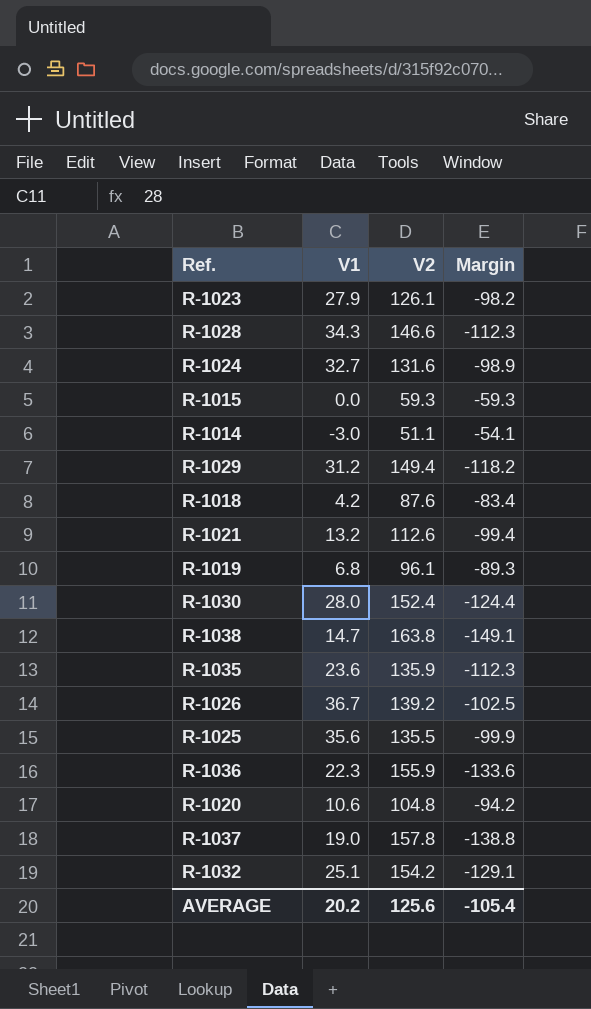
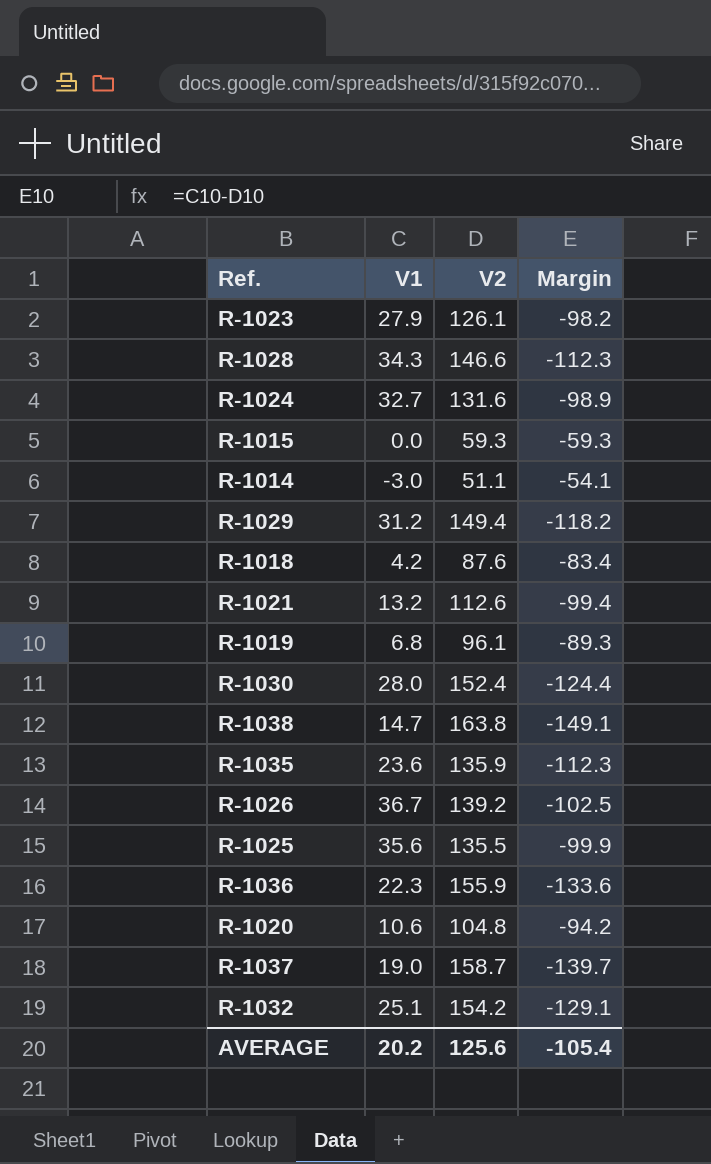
R-1037 | V2: 157.8 -> 158.7
R-1037 | Margin: -138.8 -> -139.7

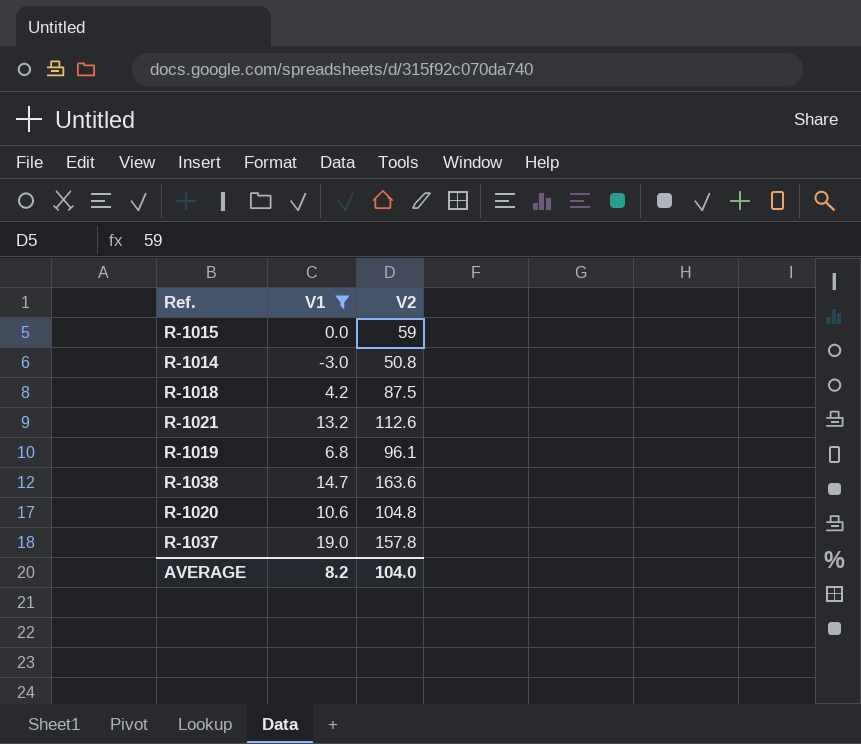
filter: none -> V1 <= 19.0
column Margin | formula: [V1] - [V2] -> none
R-1015 | V2: 59.3 -> 59
R-1014 | V2: 51.1 -> 50.8
R-1018 | V2: 87.6 -> 87.5
R-1038 | V2: 163.8 -> 163.6
R-1037 | V2: 158.7 -> 157.8
AVERAGE | V1: 20.2 -> 8.2
AVERAGE | V2: 125.6 -> 104.0

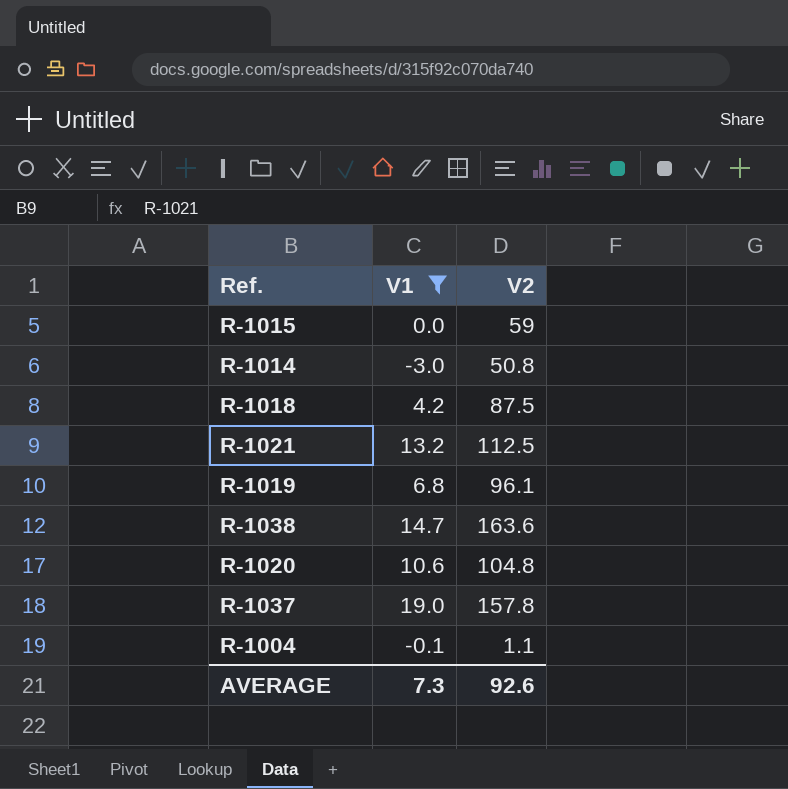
R-1021 | V2: 112.6 -> 112.5
row R-1004: none -> -0.1 | 1.1
AVERAGE | V1: 8.2 -> 7.3
AVERAGE | V2: 104.0 -> 92.6

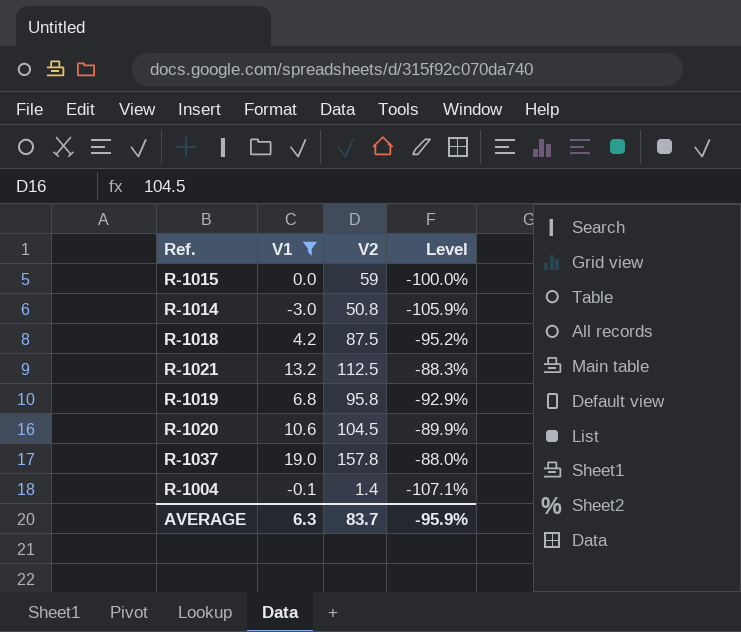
column Level | formula: none -> ([V1] - [V2]) / [V2]
row R-1038: 14.7 | 163.6 -> none
R-1019 | V2: 96.1 -> 95.8
R-1020 | V2: 104.8 -> 104.5
R-1004 | V2: 1.1 -> 1.4
AVERAGE | V1: 7.3 -> 6.3
AVERAGE | V2: 92.6 -> 83.7

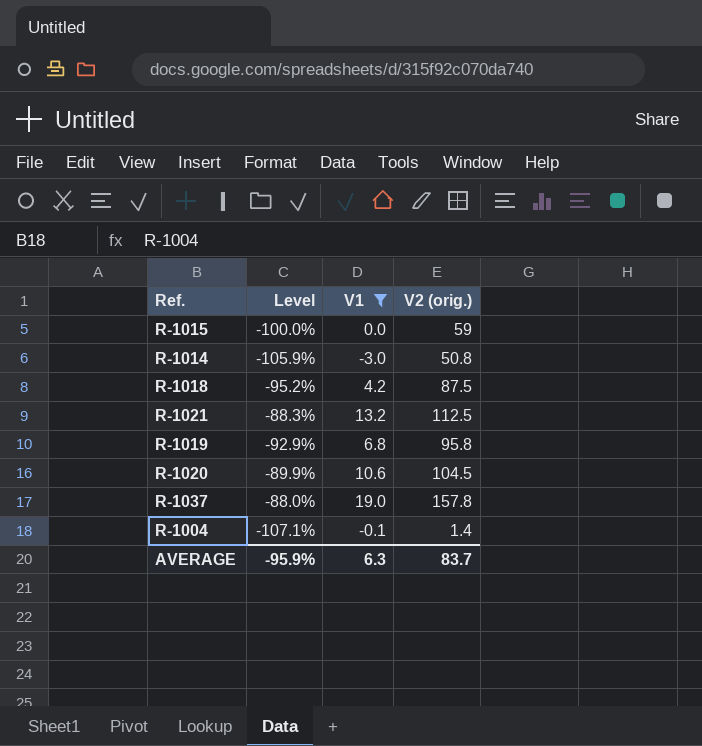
column Level | position: 4 -> 2
column name: V2 -> V2 (orig.)

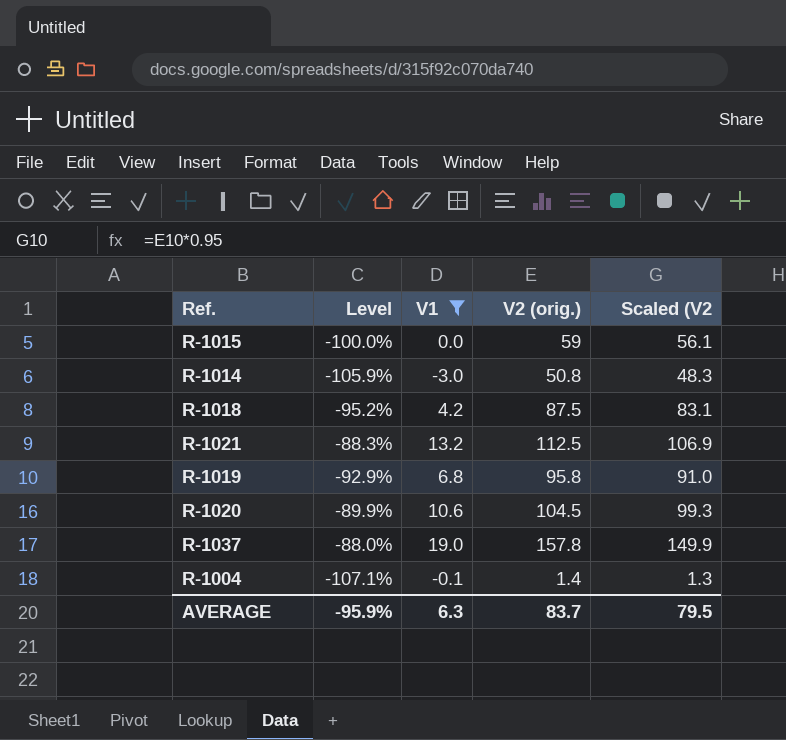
column Scaled (V2 | formula: none -> [V2 (orig.)] * 0.95

